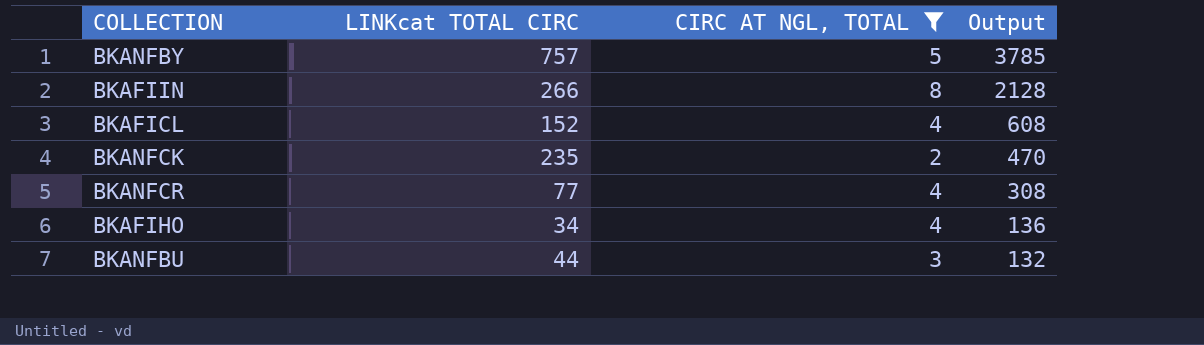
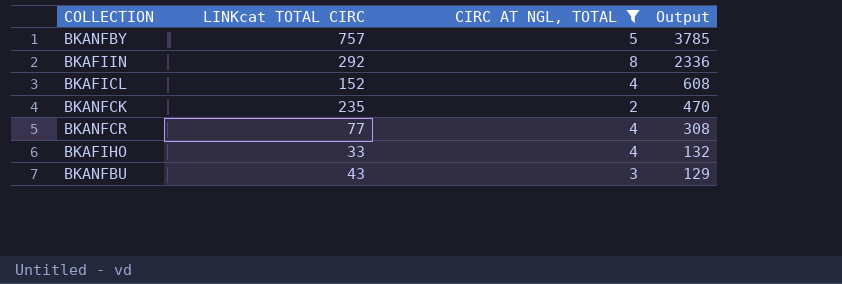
BKAFIIN | LINKcat TOTAL CIRC: 266 -> 292
BKAFIIN | Output: 2128 -> 2336
BKAFIHO | LINKcat TOTAL CIRC: 34 -> 33
BKAFIHO | Output: 136 -> 132
BKANFBU | LINKcat TOTAL CIRC: 44 -> 43
BKANFBU | Output: 132 -> 129

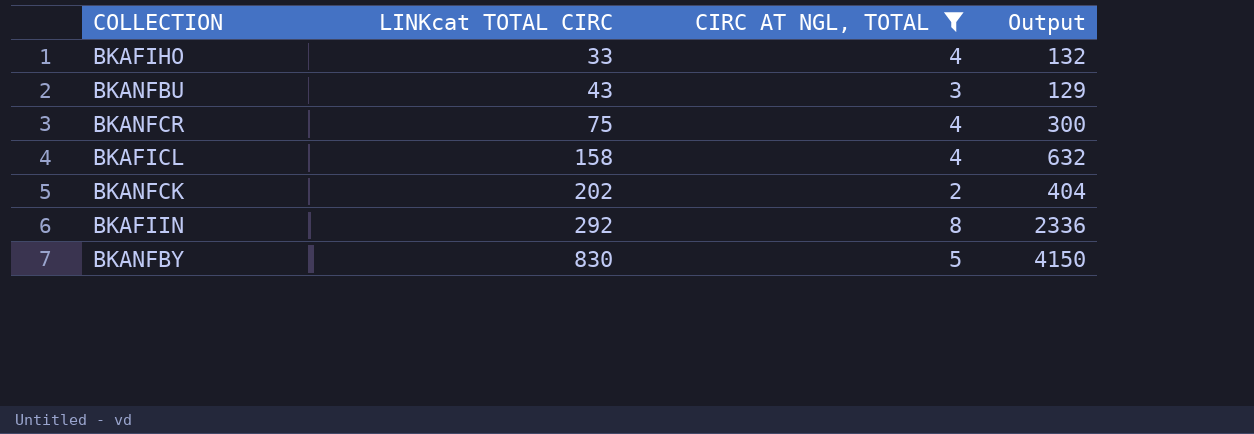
row order: Output descending -> LINKcat TOTAL CIRC ascending
BKANFCR | LINKcat TOTAL CIRC: 77 -> 75
BKANFCR | Output: 308 -> 300
BKAFICL | LINKcat TOTAL CIRC: 152 -> 158
BKAFICL | Output: 608 -> 632
BKANFCK | LINKcat TOTAL CIRC: 235 -> 202
BKANFCK | Output: 470 -> 404
BKANFBY | LINKcat TOTAL CIRC: 757 -> 830
BKANFBY | Output: 3785 -> 4150

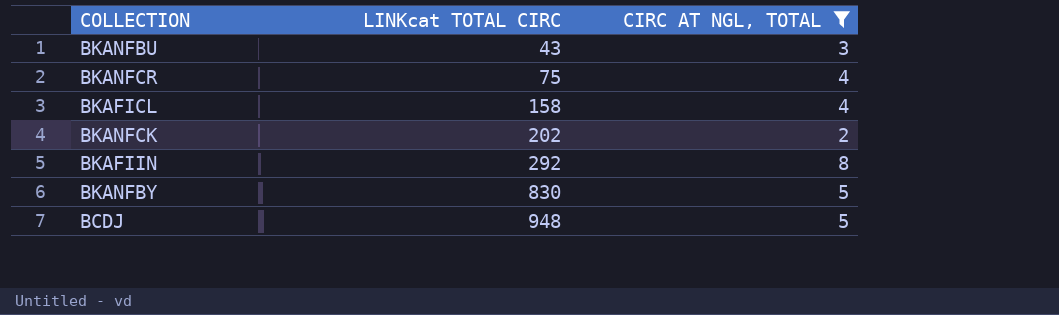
column Output | formula: [LINKcat TOTAL CIRC] * [CIRC AT NGL, TOTAL] -> none
row BKAFIHO: 33 | 4 | 132 -> none
row BCDJ: none -> 948 | 5

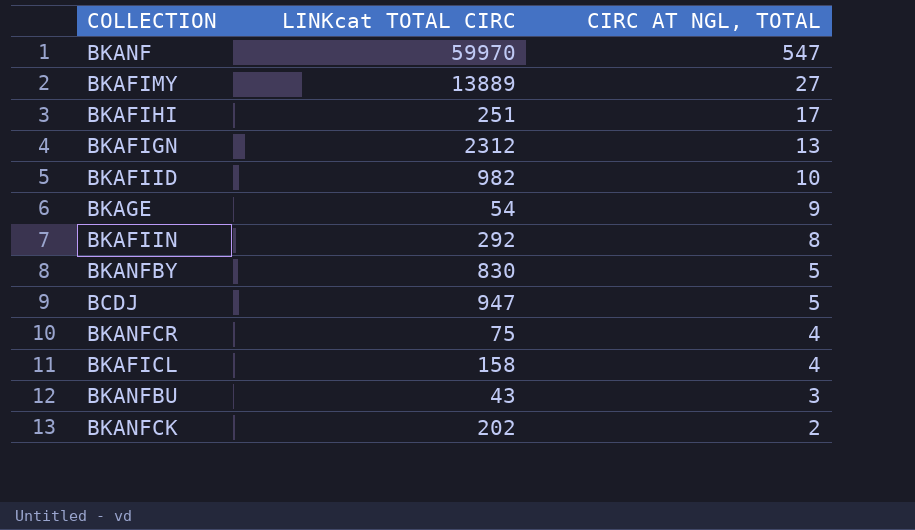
filter: CIRC AT NGL, TOTAL <= 8 -> none
row order: LINKcat TOTAL CIRC ascending -> CIRC AT NGL, TOTAL descending
BCDJ | LINKcat TOTAL CIRC: 948 -> 947

